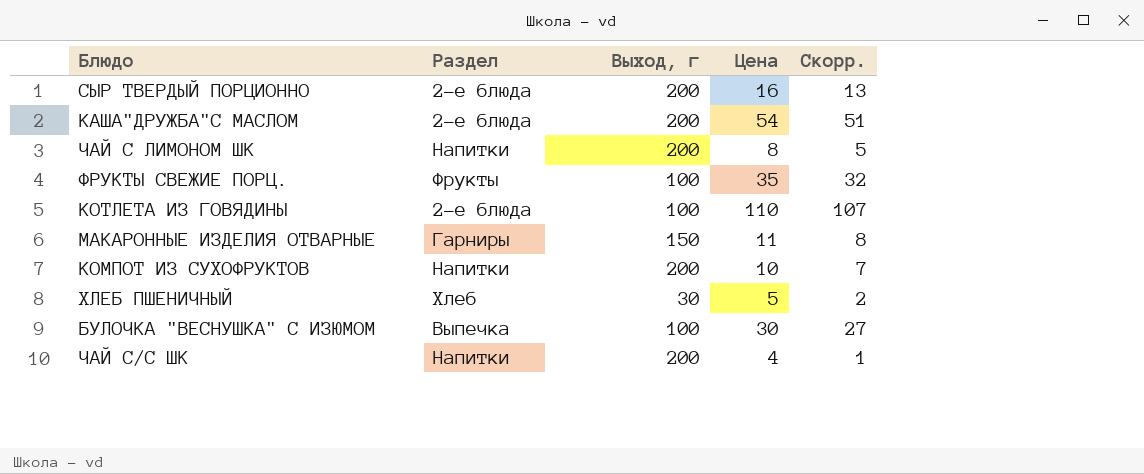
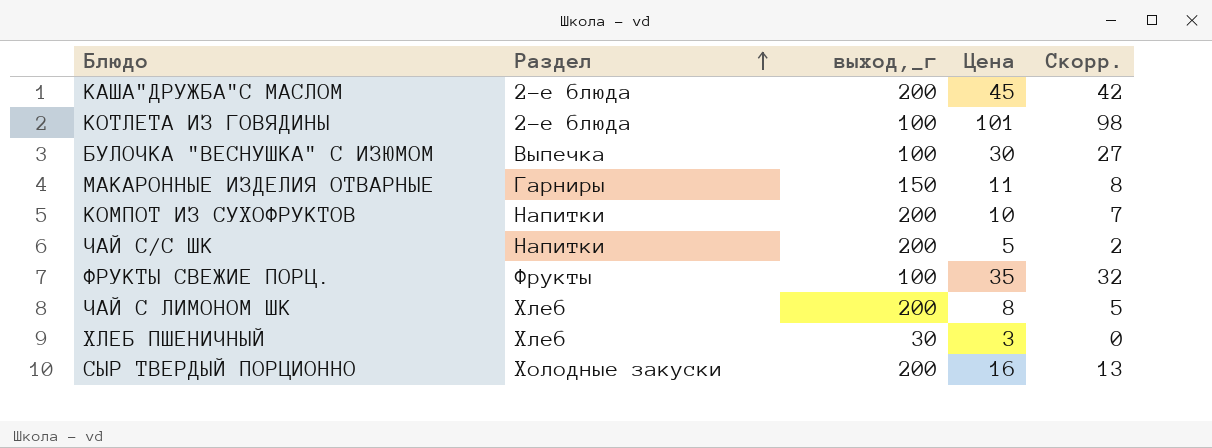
row order: none -> Раздел ascending
column name: Выход, г -> выход,_г
КАША"ДРУЖБА"С МАСЛОМ | Цена: 54 -> 45
КАША"ДРУЖБА"С МАСЛОМ | Скорр.: 51 -> 42
КОТЛЕТА ИЗ ГОВЯДИНЫ | Цена: 110 -> 101
КОТЛЕТА ИЗ ГОВЯДИНЫ | Скорр.: 107 -> 98
ЧАЙ С/С ШК | Цена: 4 -> 5
ЧАЙ С/С ШК | Скорр.: 1 -> 2
ЧАЙ С ЛИМОНОМ ШК | Раздел: Напитки -> Хлеб
ХЛЕБ ПШЕНИЧНЫЙ | Цена: 5 -> 3
ХЛЕБ ПШЕНИЧНЫЙ | Скорр.: 2 -> 0
СЫР ТВЕРДЫЙ ПОРЦИОННО | Раздел: 2-е блюда -> Холодные закуски

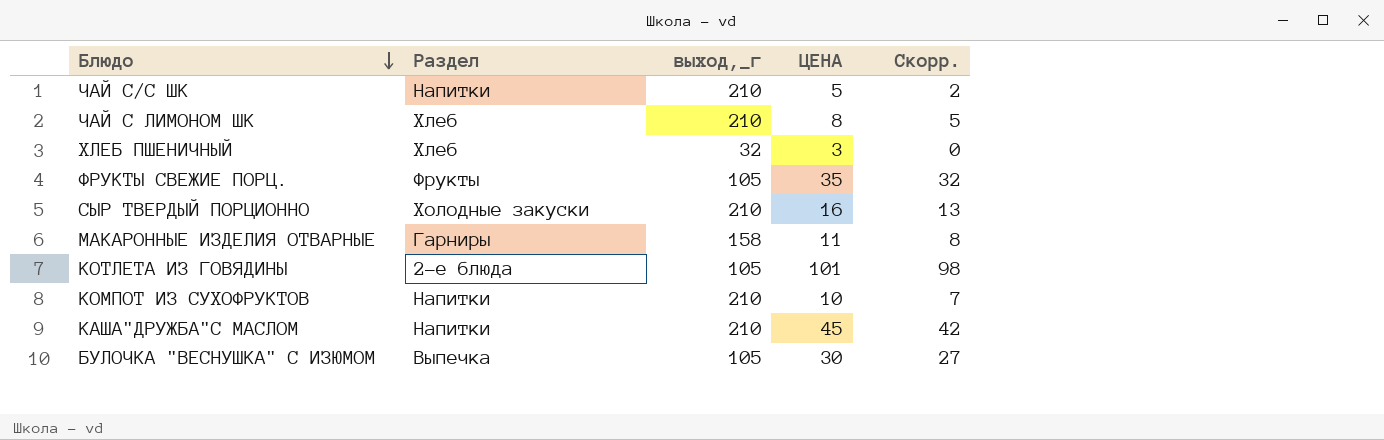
row order: Раздел ascending -> Блюдо descending
column name: Цена -> ЦЕНА
ЧАЙ С/С ШК | выход,_г: 200 -> 210
ЧАЙ С ЛИМОНОМ ШК | выход,_г: 200 -> 210
ХЛЕБ ПШЕНИЧНЫЙ | выход,_г: 30 -> 32
ФРУКТЫ СВЕЖИЕ ПОРЦ. | выход,_г: 100 -> 105
СЫР ТВЕРДЫЙ ПОРЦИОННО | выход,_г: 200 -> 210
МАКАРОННЫЕ ИЗДЕЛИЯ ОТВАРНЫЕ | выход,_г: 150 -> 158
КОТЛЕТА ИЗ ГОВЯДИНЫ | выход,_г: 100 -> 105
КОМПОТ ИЗ СУХОФРУКТОВ | выход,_г: 200 -> 210
КАША"ДРУЖБА"С МАСЛОМ | Раздел: 2-е блюда -> Напитки
КАША"ДРУЖБА"С МАСЛОМ | выход,_г: 200 -> 210
БУЛОЧКА "ВЕСНУШКА" С ИЗЮМОМ | выход,_г: 100 -> 105

